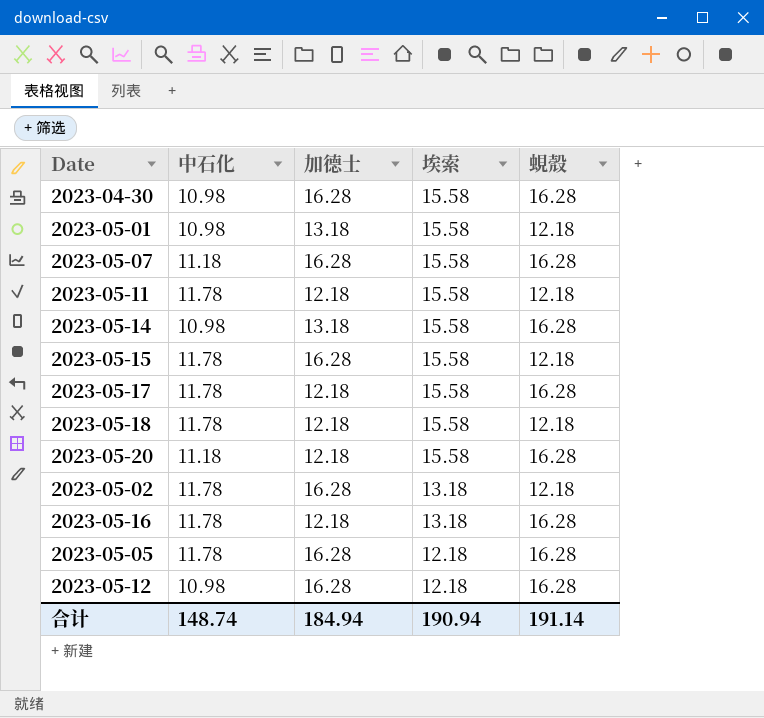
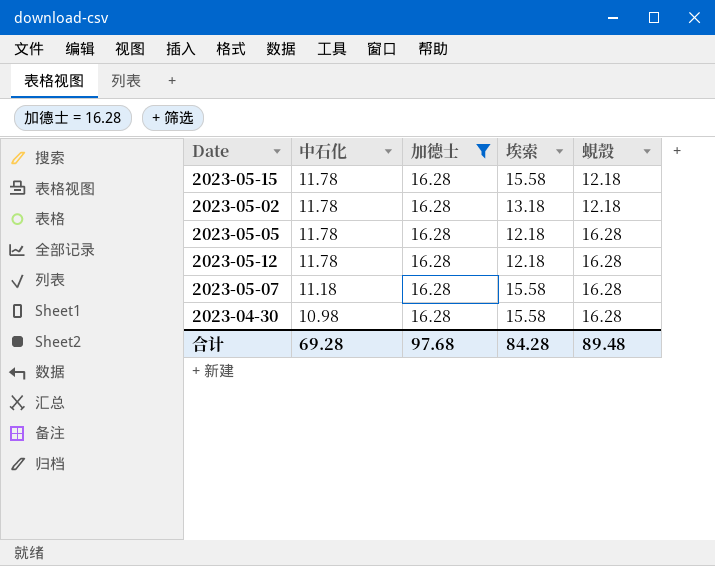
filter: none -> 加德士 = 16.28
row order: 埃索 descending -> 中石化 descending
2023-05-12 | 中石化: 10.98 -> 11.78
合计 | 中石化: 148.74 -> 69.28
合计 | 加德士: 184.94 -> 97.68
合计 | 埃索: 190.94 -> 84.28
合计 | 蜆殼: 191.14 -> 89.48

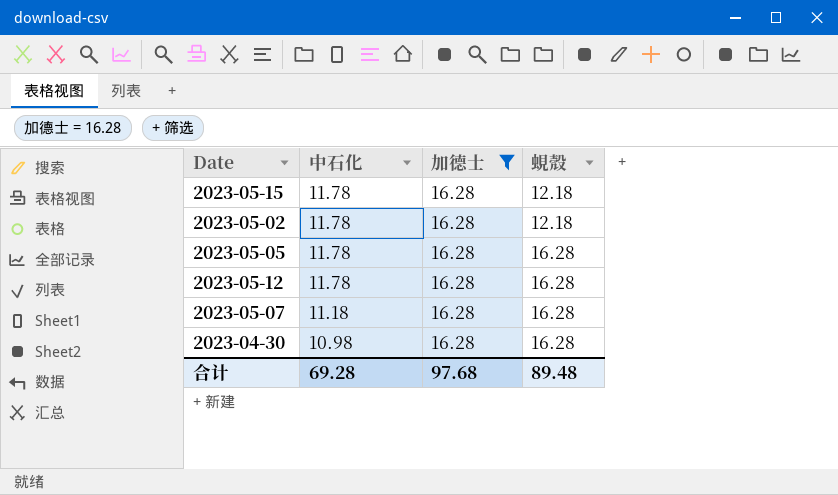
column 埃索 | position: 4 -> none

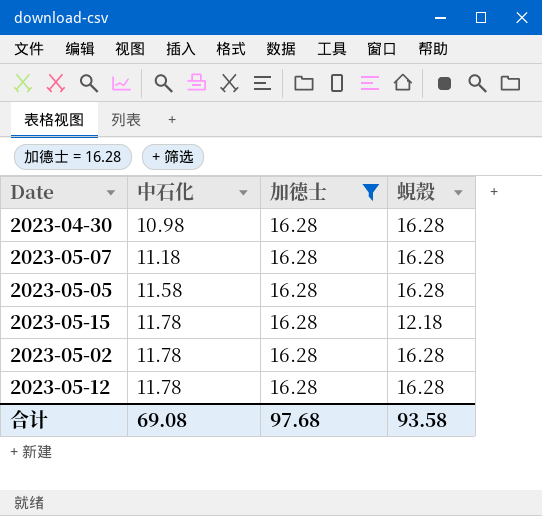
row order: 中石化 descending -> 中石化 ascending
2023-05-05 | 中石化: 11.78 -> 11.58
2023-05-02 | 蜆殼: 12.18 -> 16.28
合计 | 中石化: 69.28 -> 69.08
合计 | 蜆殼: 89.48 -> 93.58

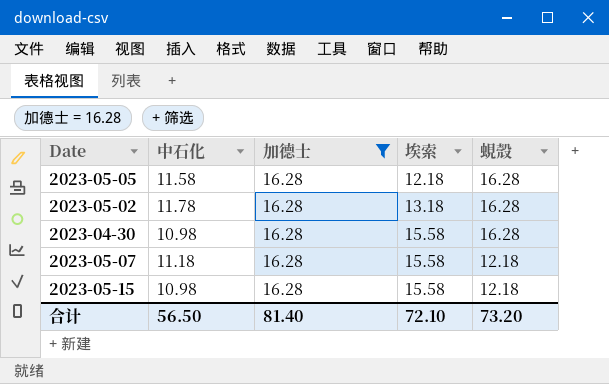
row order: 中石化 ascending -> 埃索 ascending
column 埃索 | position: none -> 4
row 2023-05-12: 11.78 | 16.28 | 16.28 -> none
2023-05-07 | 蜆殼: 16.28 -> 12.18
2023-05-15 | 中石化: 11.78 -> 10.98
合计 | 中石化: 69.08 -> 56.50
合计 | 加德士: 97.68 -> 81.40
合计 | 蜆殼: 93.58 -> 73.20

